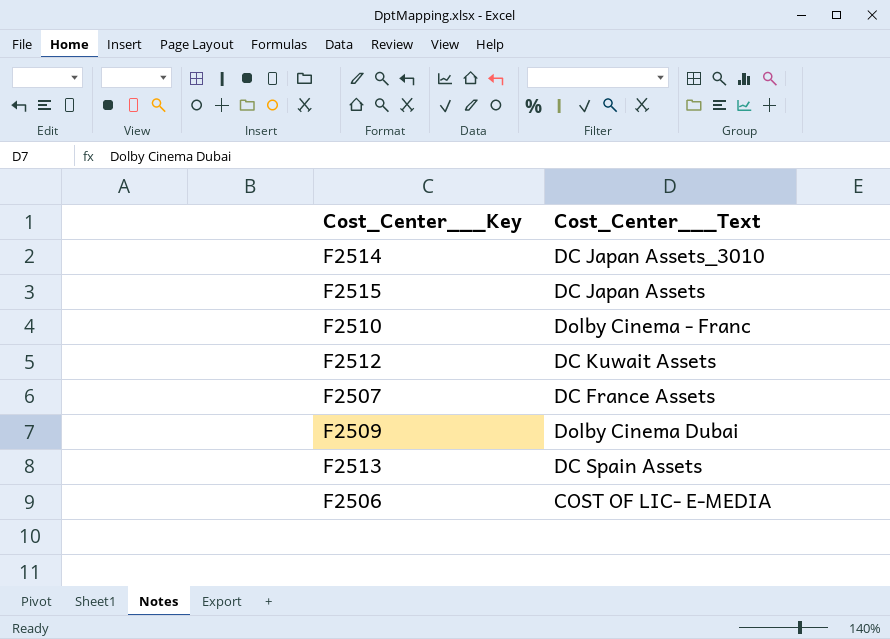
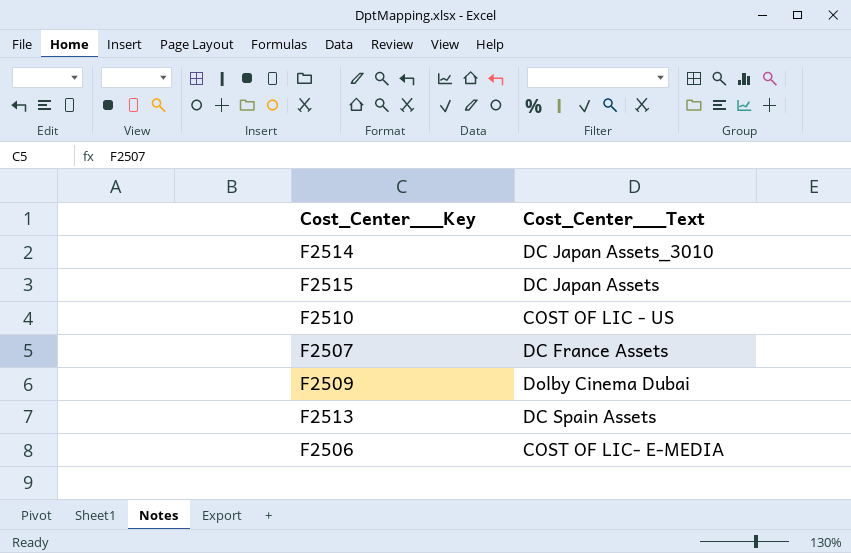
row F2512: DC Kuwait Assets -> none
F2510 | Cost_Center___Text: Dolby Cinema - Franc -> COST OF LIC - US

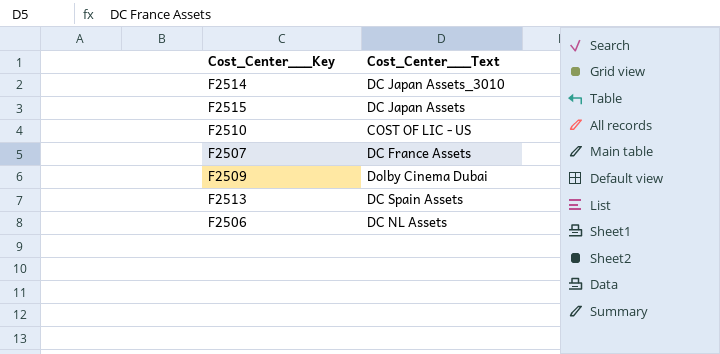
F2506 | Cost_Center___Text: COST OF LIC- E-MEDIA -> DC NL Assets

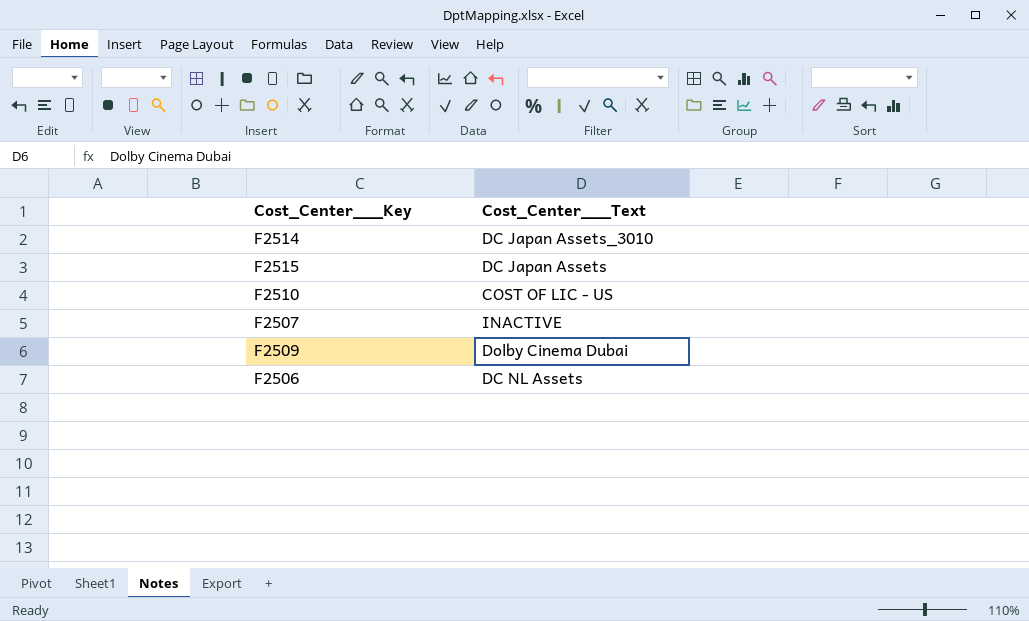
row F2513: DC Spain Assets -> none
F2507 | Cost_Center___Text: DC France Assets -> INACTIVE

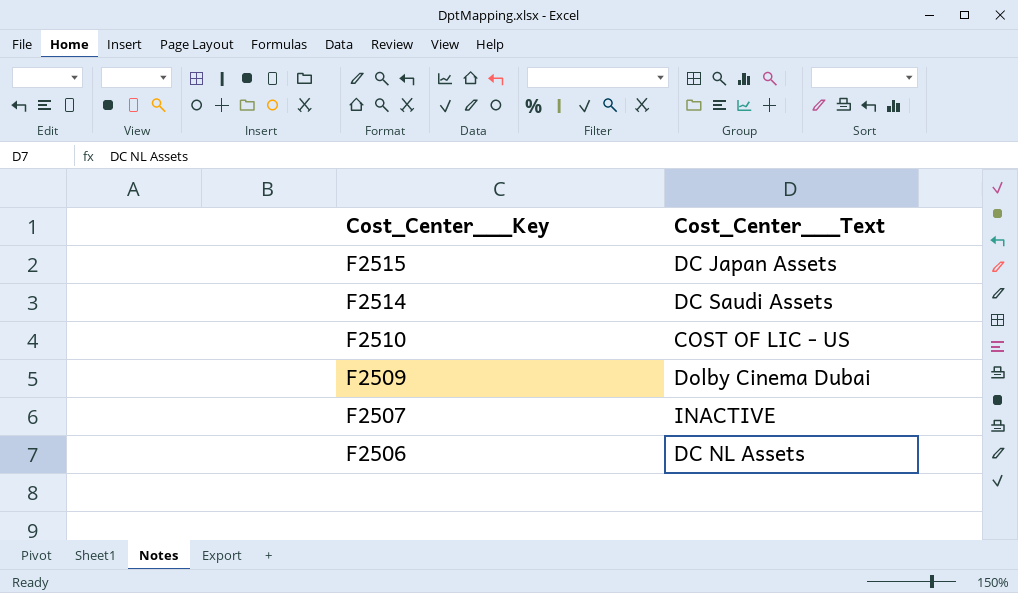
row order: none -> Cost_Center___Key descending
F2514 | Cost_Center___Text: DC Japan Assets_3010 -> DC Saudi Assets

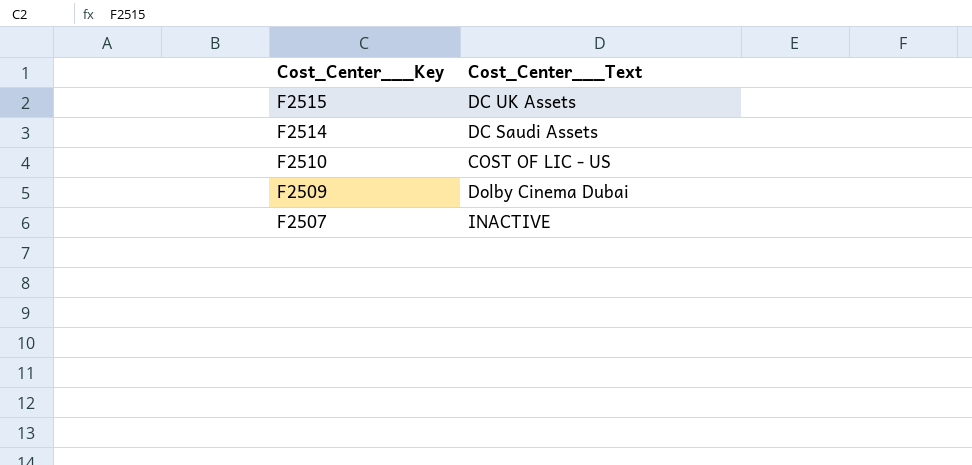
row F2506: DC NL Assets -> none
F2515 | Cost_Center___Text: DC Japan Assets -> DC UK Assets

